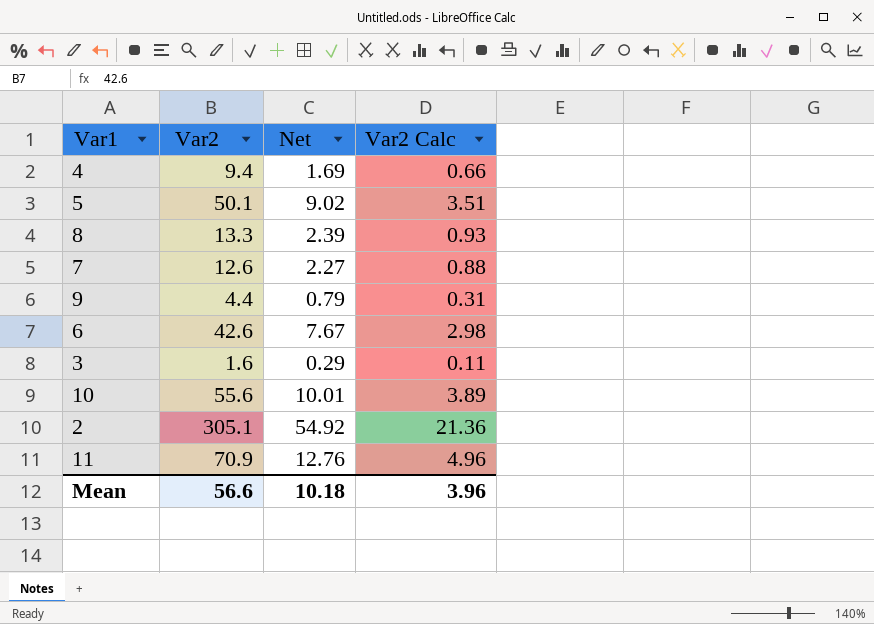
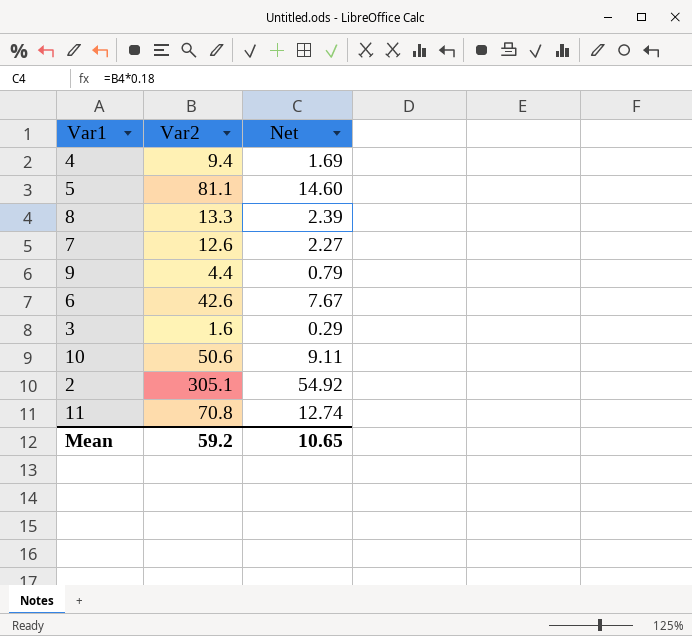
column Var2 Calc | formula: [Var2] * 0.07 -> none
5 | Var2: 50.1 -> 81.1
5 | Net: 9.02 -> 14.60
10 | Var2: 55.6 -> 50.6
10 | Net: 10.01 -> 9.11
11 | Var2: 70.9 -> 70.8
11 | Net: 12.76 -> 12.74
Mean | Var2: 56.6 -> 59.2
Mean | Net: 10.18 -> 10.65

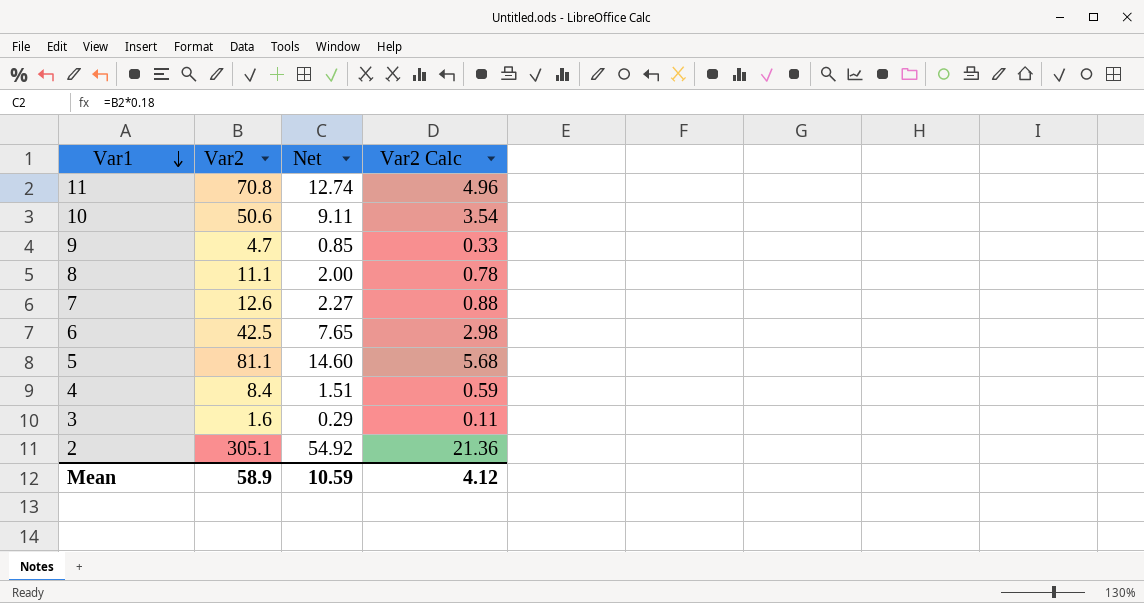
row order: none -> Var1 descending
column Var2 Calc | formula: none -> [Var2] * 0.07
9 | Var2: 4.4 -> 4.7
9 | Net: 0.79 -> 0.85
8 | Var2: 13.3 -> 11.1
8 | Net: 2.39 -> 2.00
6 | Var2: 42.6 -> 42.5
6 | Net: 7.67 -> 7.65
4 | Var2: 9.4 -> 8.4
4 | Net: 1.69 -> 1.51
Mean | Var2: 59.2 -> 58.9
Mean | Net: 10.65 -> 10.59

